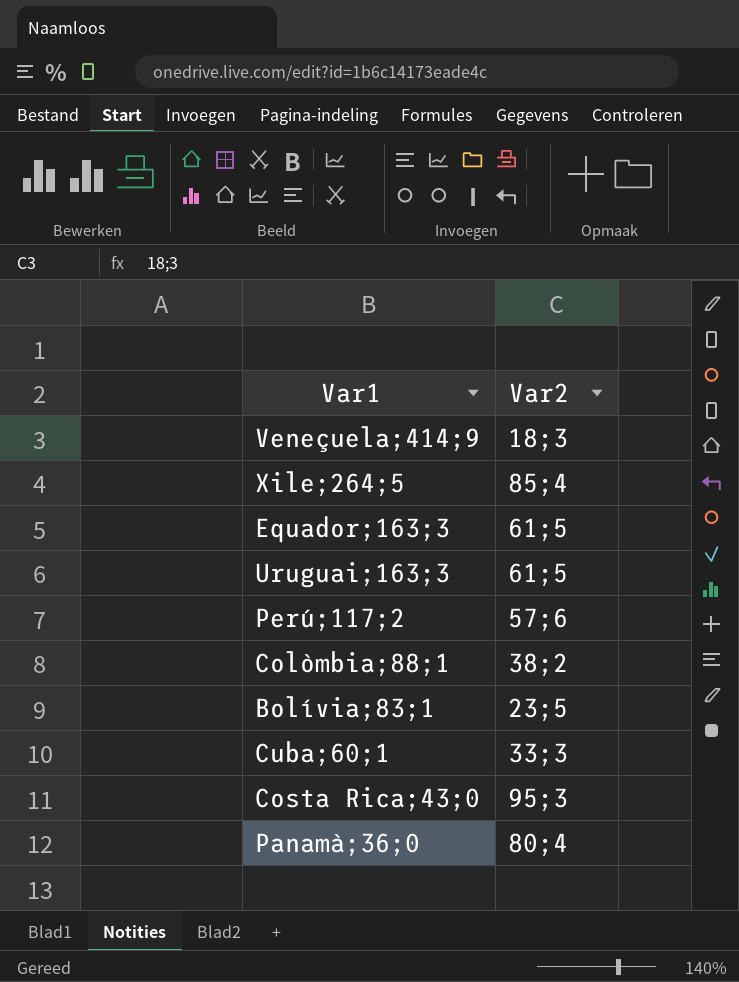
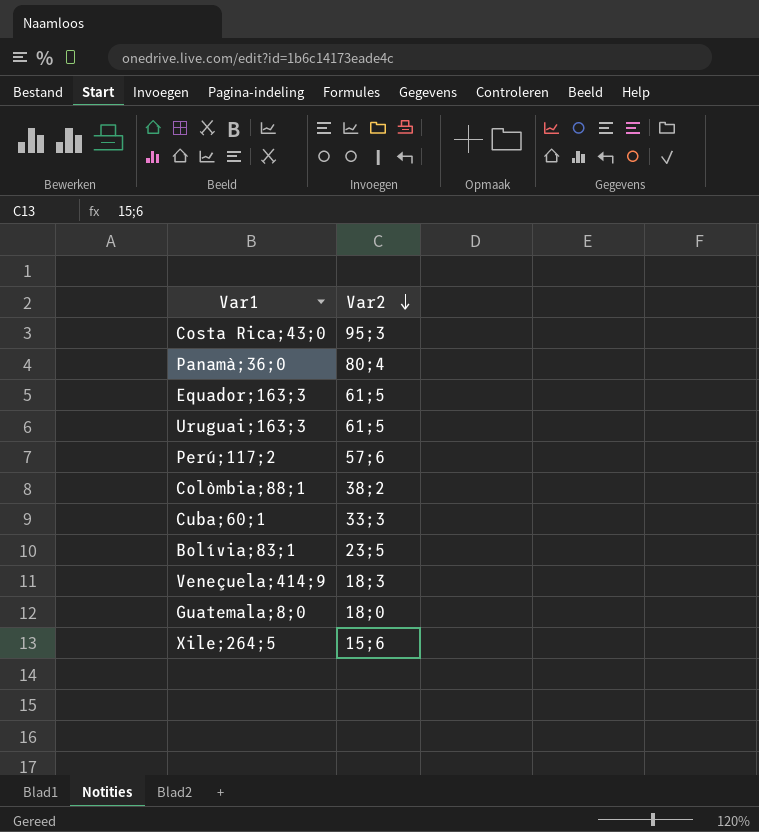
row order: none -> Var2 descending
row Guatemala;8;0: none -> 18;0
Xile;264;5 | Var2: 85;4 -> 15;6

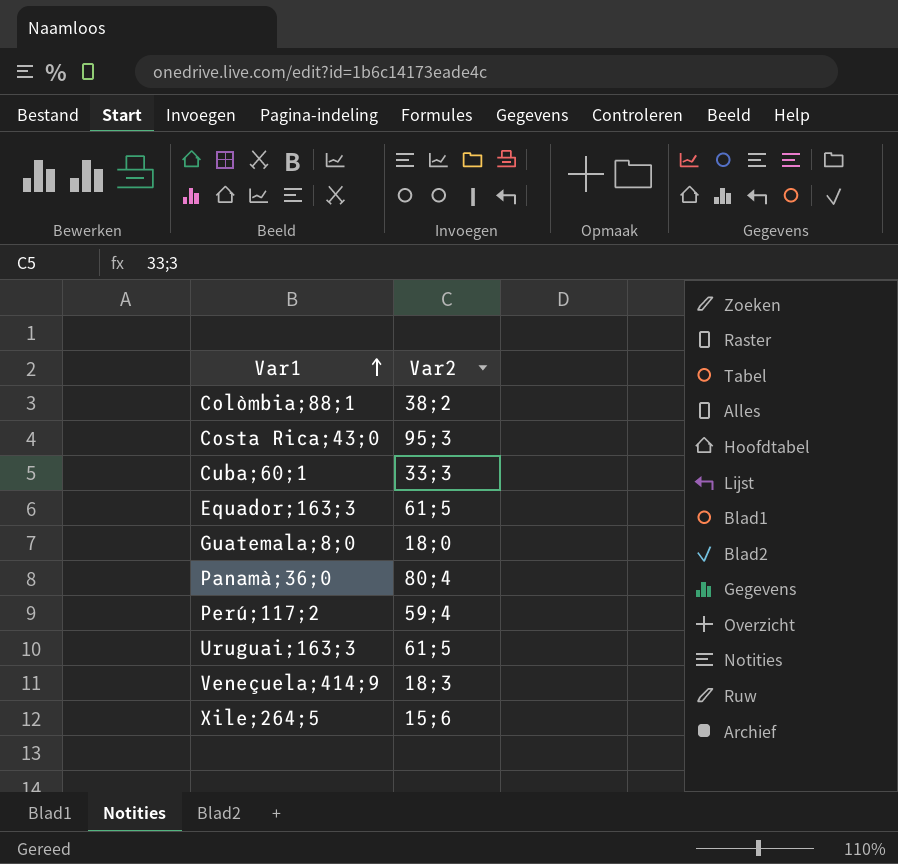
row order: Var2 descending -> Var1 ascending
row Bolívia;83;1: 23;5 -> none
Perú;117;2 | Var2: 57;6 -> 59;4

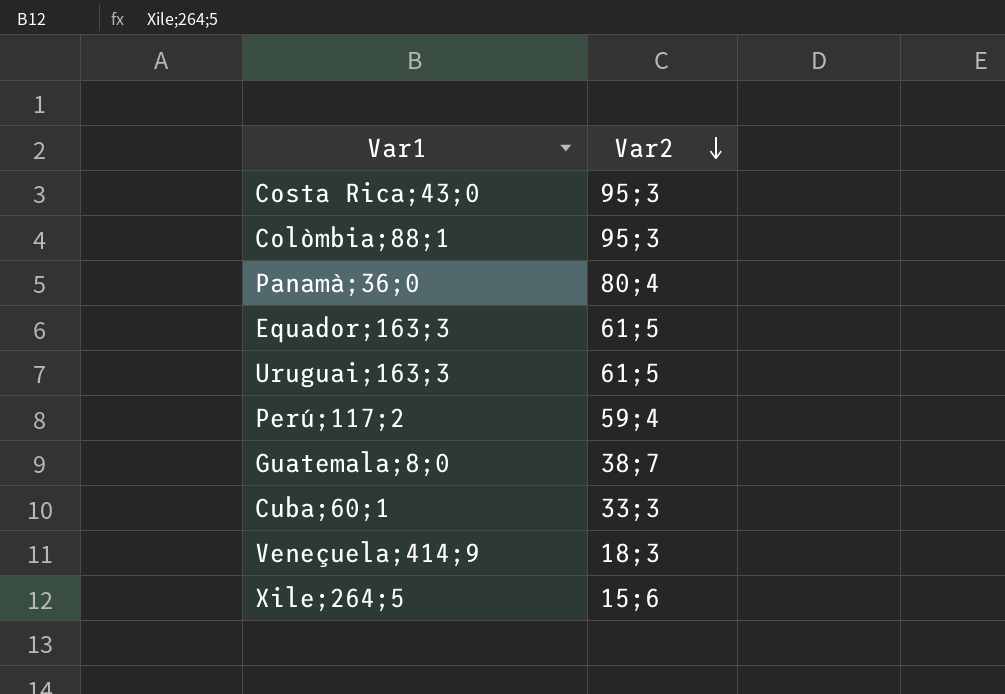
row order: Var1 ascending -> Var2 descending
Colòmbia;88;1 | Var2: 38;2 -> 95;3
Guatemala;8;0 | Var2: 18;0 -> 38;7

